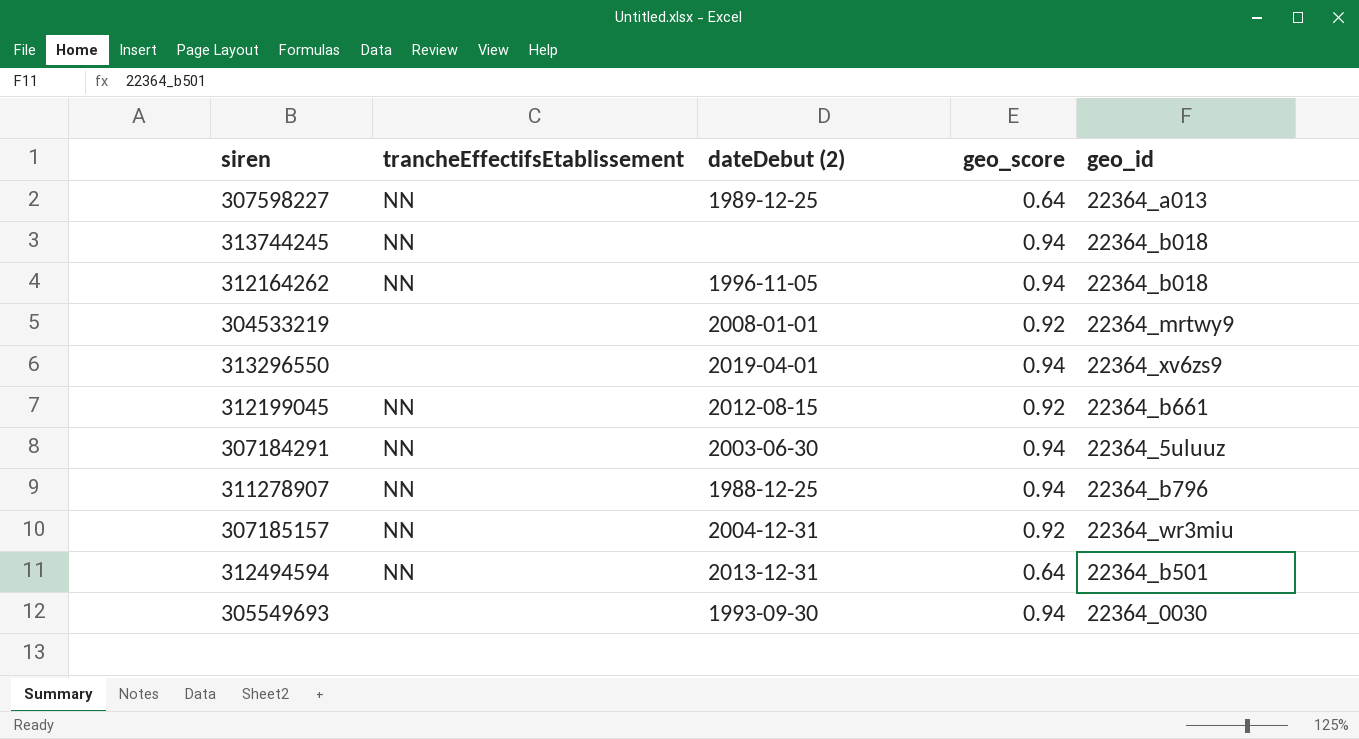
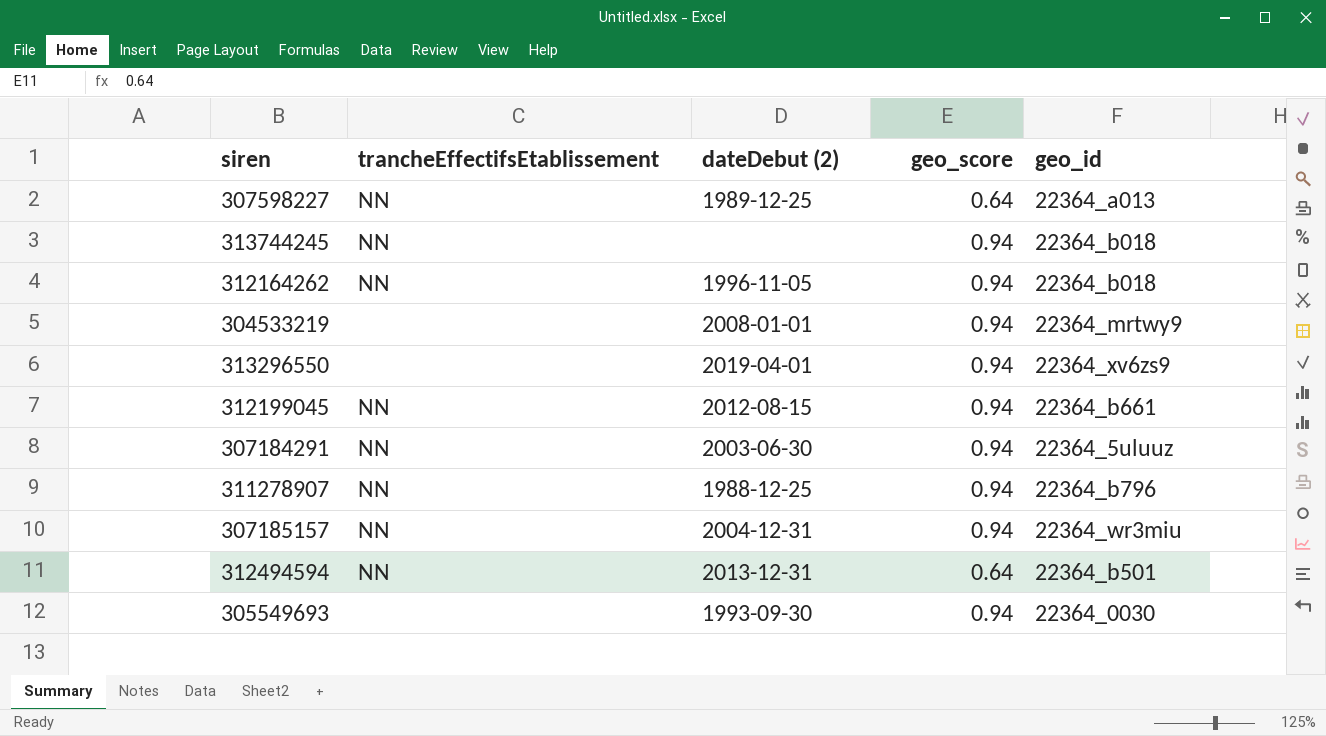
304533219 | geo_score: 0.92 -> 0.94
312199045 | geo_score: 0.92 -> 0.94
307185157 | geo_score: 0.92 -> 0.94

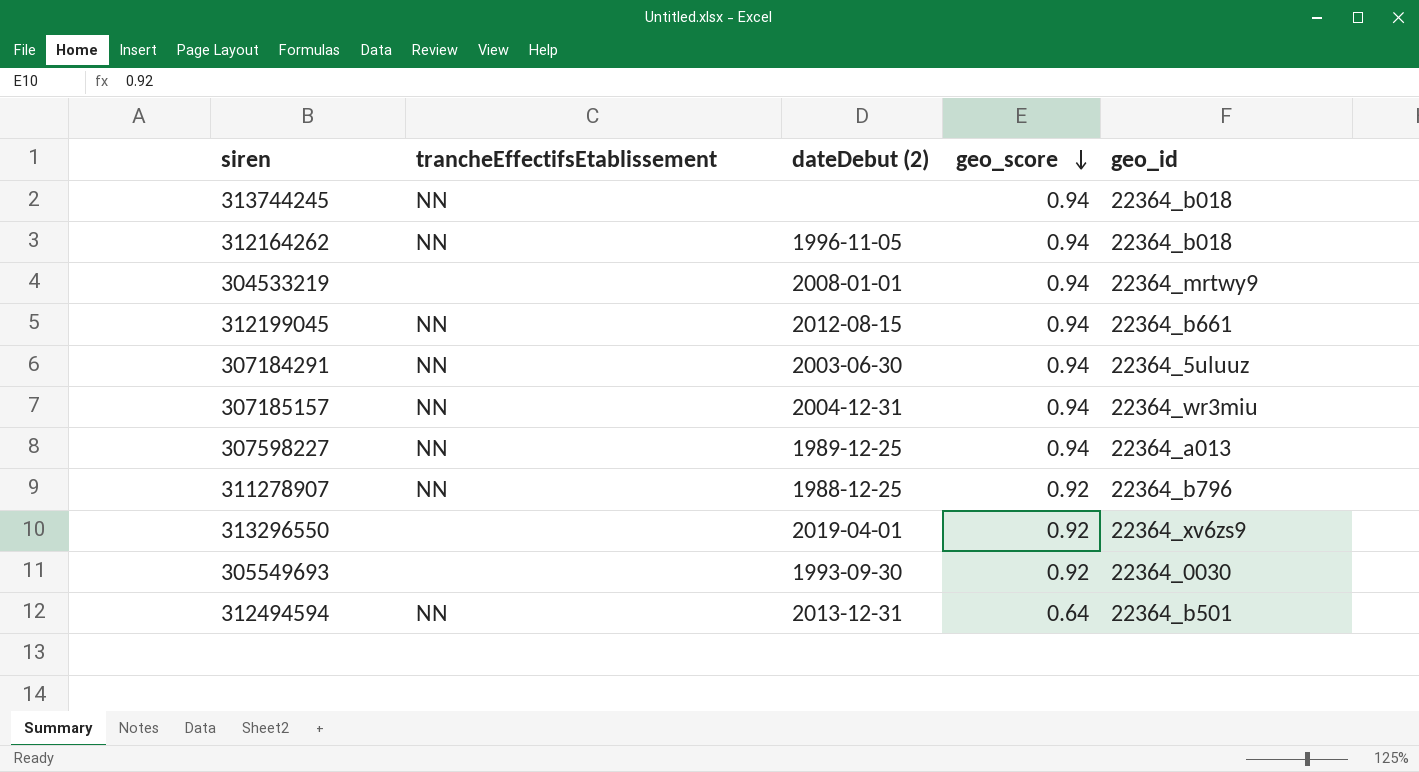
row order: none -> geo_score descending
307598227 | geo_score: 0.64 -> 0.94
311278907 | geo_score: 0.94 -> 0.92
313296550 | geo_score: 0.94 -> 0.92
305549693 | geo_score: 0.94 -> 0.92

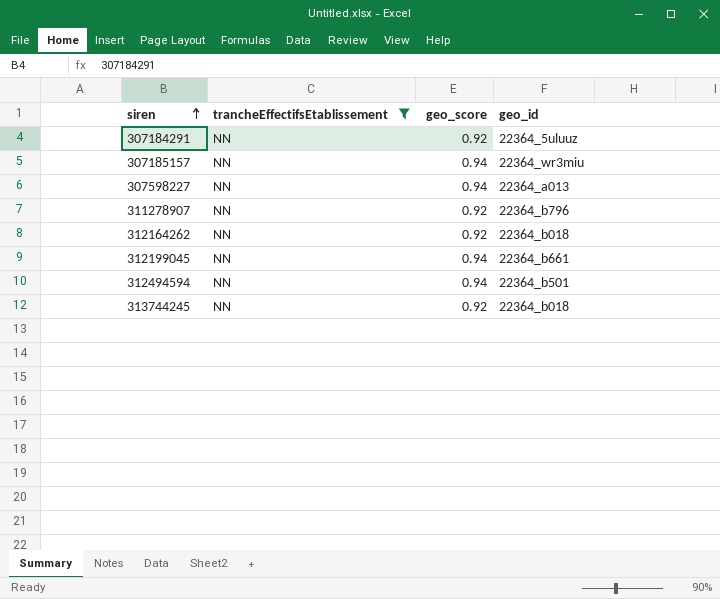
filter: none -> trancheEffectifsEtablissement = NN
row order: geo_score descending -> siren ascending
column dateDebut (2) | position: 3 -> none
307184291 | geo_score: 0.94 -> 0.92
312164262 | geo_score: 0.94 -> 0.92
312494594 | geo_score: 0.64 -> 0.94
313744245 | geo_score: 0.94 -> 0.92

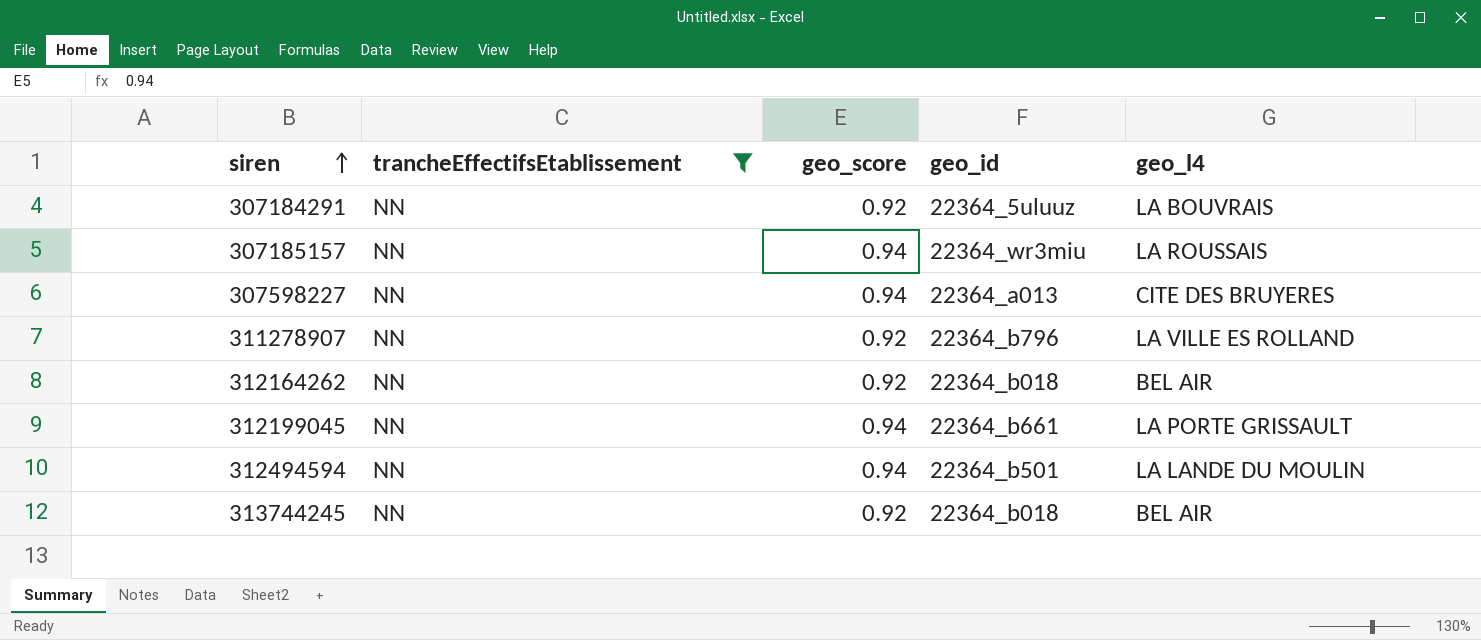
column geo_l4 | position: none -> 5

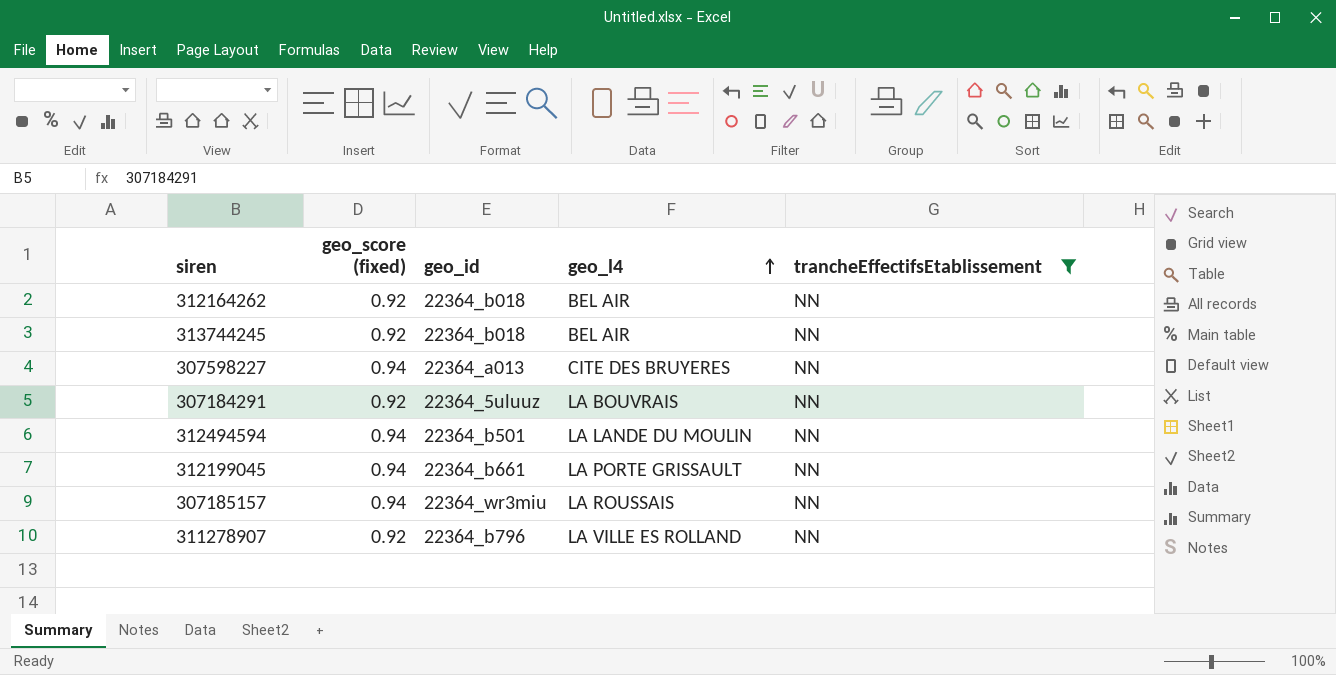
row order: siren ascending -> geo_l4 ascending
column name: geo_score -> geo_score (fixed)
column trancheEffectifsEtablissement | position: 2 -> 5

